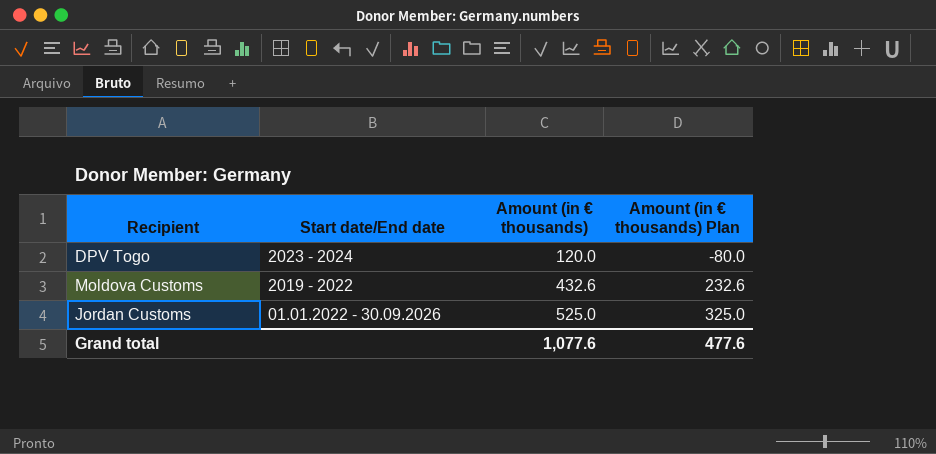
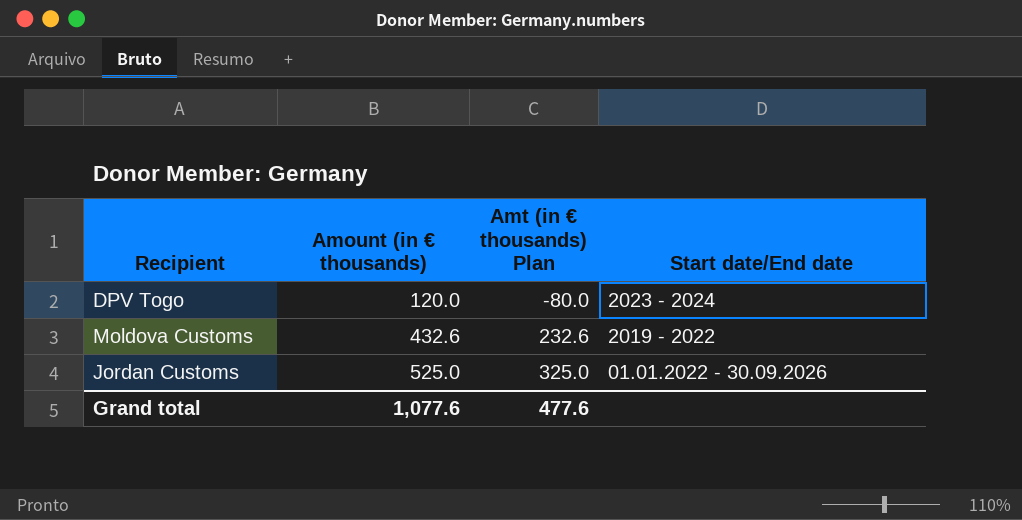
column name: Amount (in € thousands) Plan -> Amt (in € thousands) Plan
column Start date/End date | position: 2 -> 4

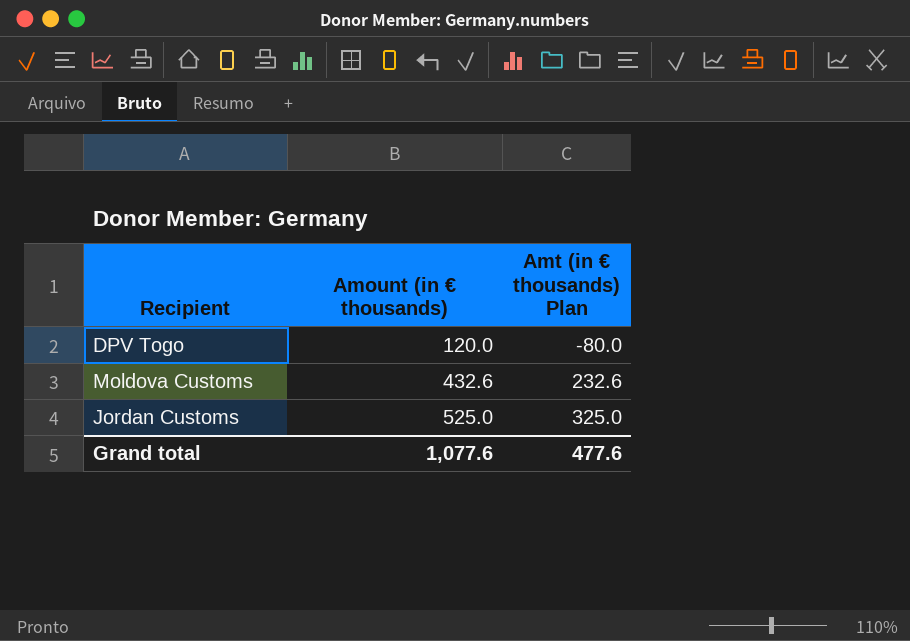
column Start date/End date | position: 4 -> none

